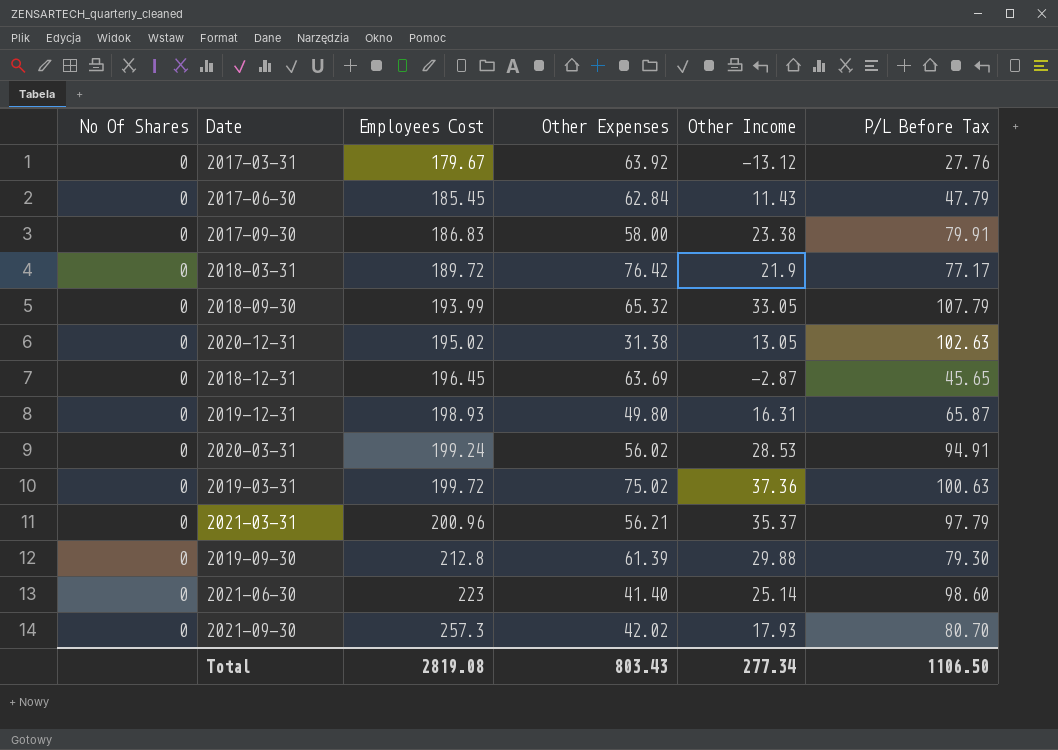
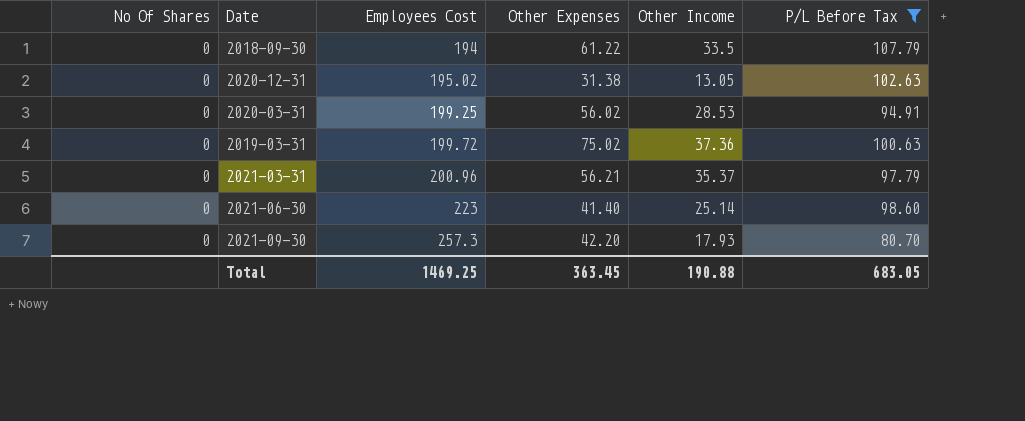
filter: none -> P/L Before Tax >= 80.70
2018-09-30 | Employees Cost: 193.99 -> 194
2018-09-30 | Other Expenses: 65.32 -> 61.22
2018-09-30 | Other Income: 33.05 -> 33.5
2020-03-31 | Employees Cost: 199.24 -> 199.25
2021-09-30 | Other Expenses: 42.02 -> 42.20
Total | Employees Cost: 2819.08 -> 1469.25
Total | Other Expenses: 803.43 -> 363.45
Total | Other Income: 277.34 -> 190.88
Total | P/L Before Tax: 1106.50 -> 683.05

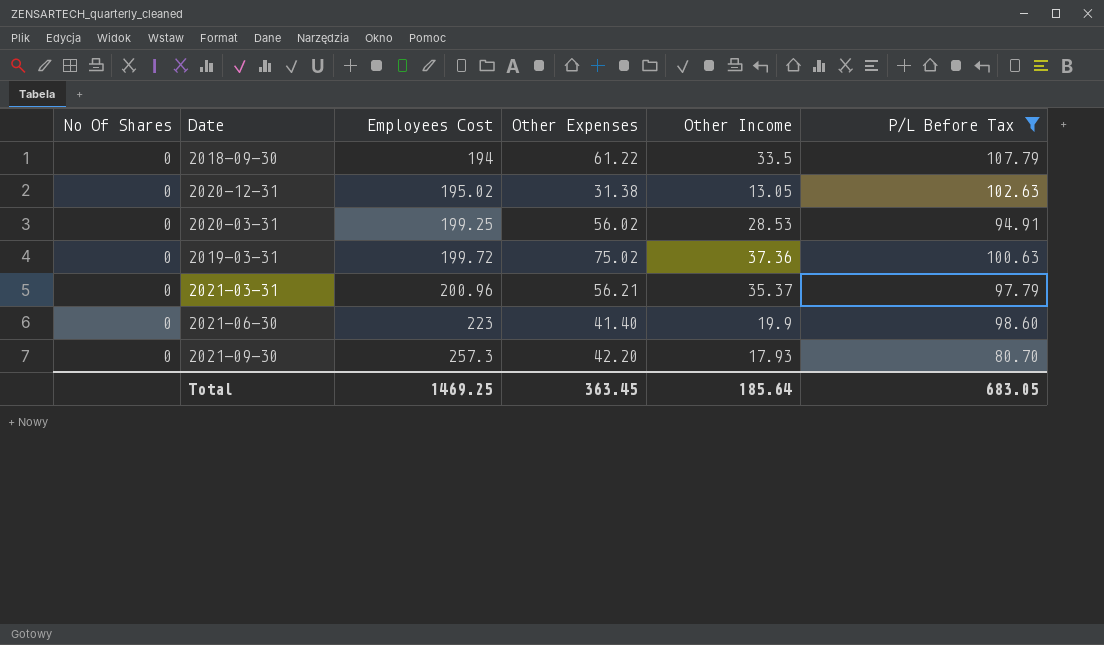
2021-06-30 | Other Income: 25.14 -> 19.9
Total | Other Income: 190.88 -> 185.64

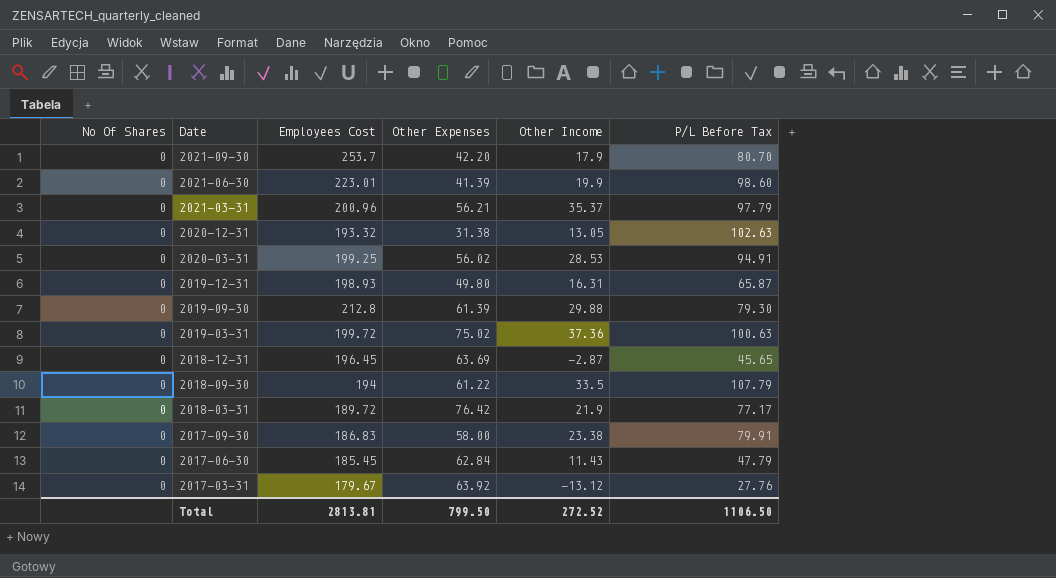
filter: P/L Before Tax >= 80.70 -> none
row order: Employees Cost ascending -> Date descending
2021-09-30 | Employees Cost: 257.3 -> 253.7
2021-09-30 | Other Income: 17.93 -> 17.9
2021-06-30 | Employees Cost: 223 -> 223.01
2021-06-30 | Other Expenses: 41.40 -> 41.39
2020-12-31 | Employees Cost: 195.02 -> 193.32
Total | Employees Cost: 1469.25 -> 2813.81
Total | Other Expenses: 363.45 -> 799.50
Total | Other Income: 185.64 -> 272.52
Total | P/L Before Tax: 683.05 -> 1106.50

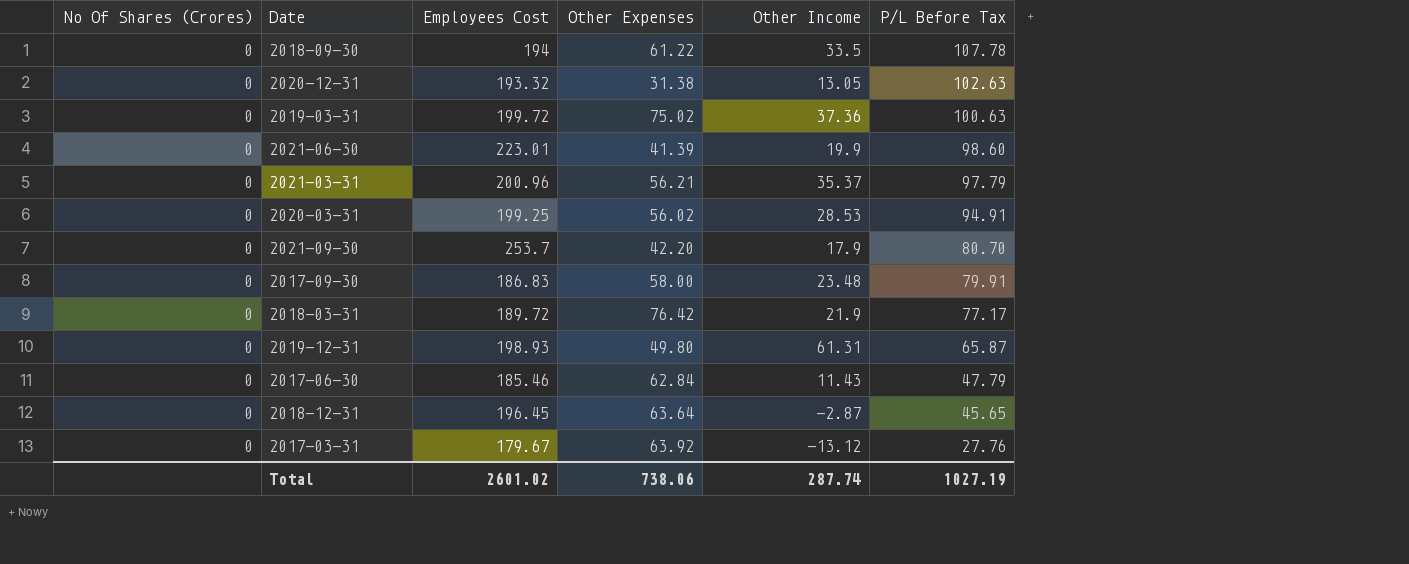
row order: Date descending -> P/L Before Tax descending
column name: No Of Shares -> No Of Shares (Crores)
row 2019-09-30: 0 | 212.8 | 61.39 | 29.88 | 79.30 -> none
2018-09-30 | P/L Before Tax: 107.79 -> 107.78
2017-09-30 | Other Income: 23.38 -> 23.48
2019-12-31 | Other Income: 16.31 -> 61.31
2017-06-30 | Employees Cost: 185.45 -> 185.46
2018-12-31 | Other Expenses: 63.69 -> 63.64
Total | Employees Cost: 2813.81 -> 2601.02
Total | Other Expenses: 799.50 -> 738.06
Total | Other Income: 272.52 -> 287.74
Total | P/L Before Tax: 1106.50 -> 1027.19

